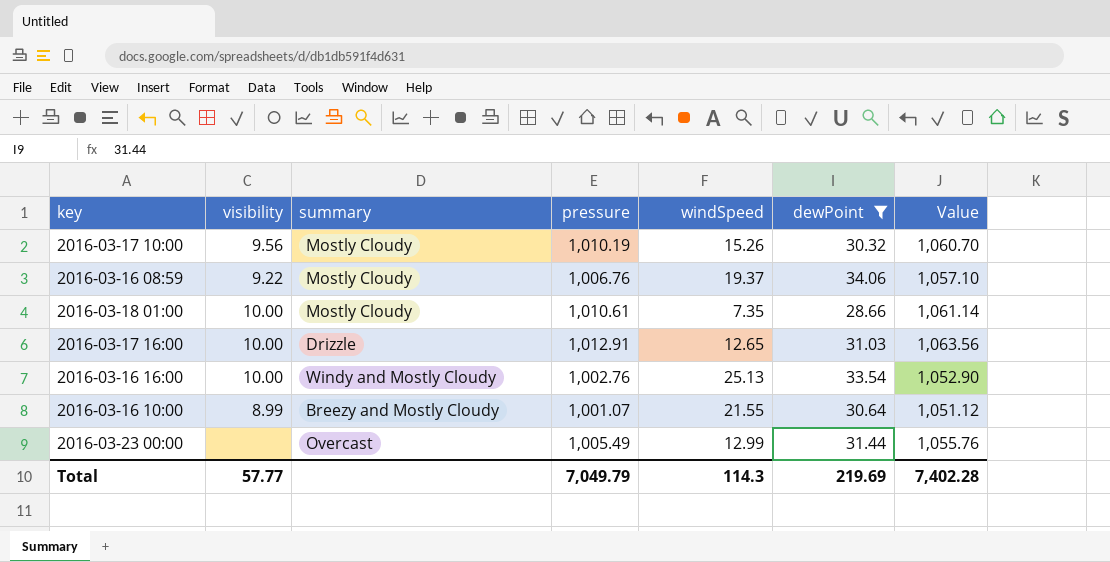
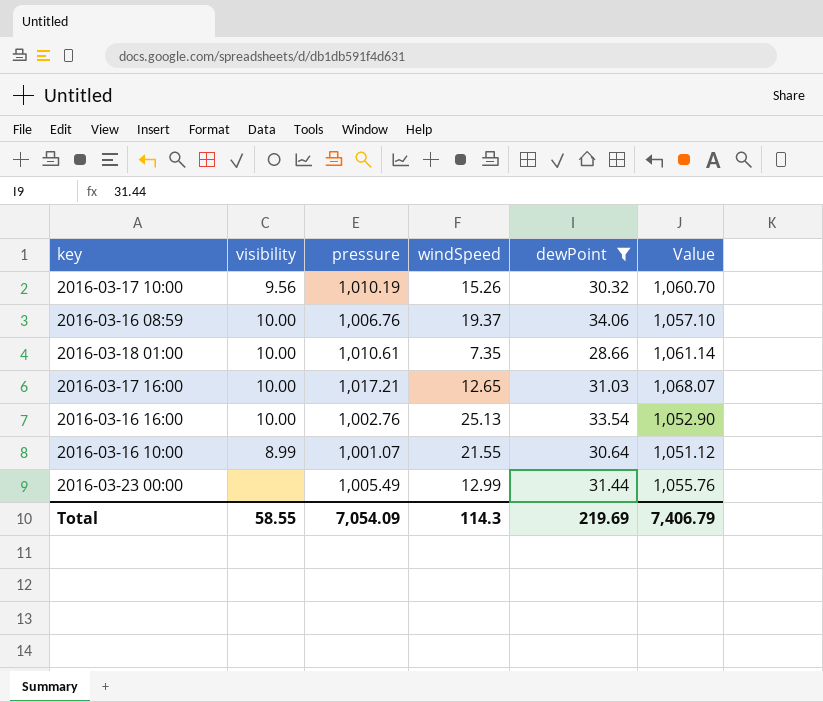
column summary | position: 3 -> none
2016-03-16 08:59 | visibility: 9.22 -> 10.00
2016-03-17 16:00 | pressure: 1,012.91 -> 1,017.21
2016-03-17 16:00 | Value: 1,063.56 -> 1,068.07
Total | visibility: 57.77 -> 58.55
Total | pressure: 7,049.79 -> 7,054.09
Total | Value: 7,402.28 -> 7,406.79

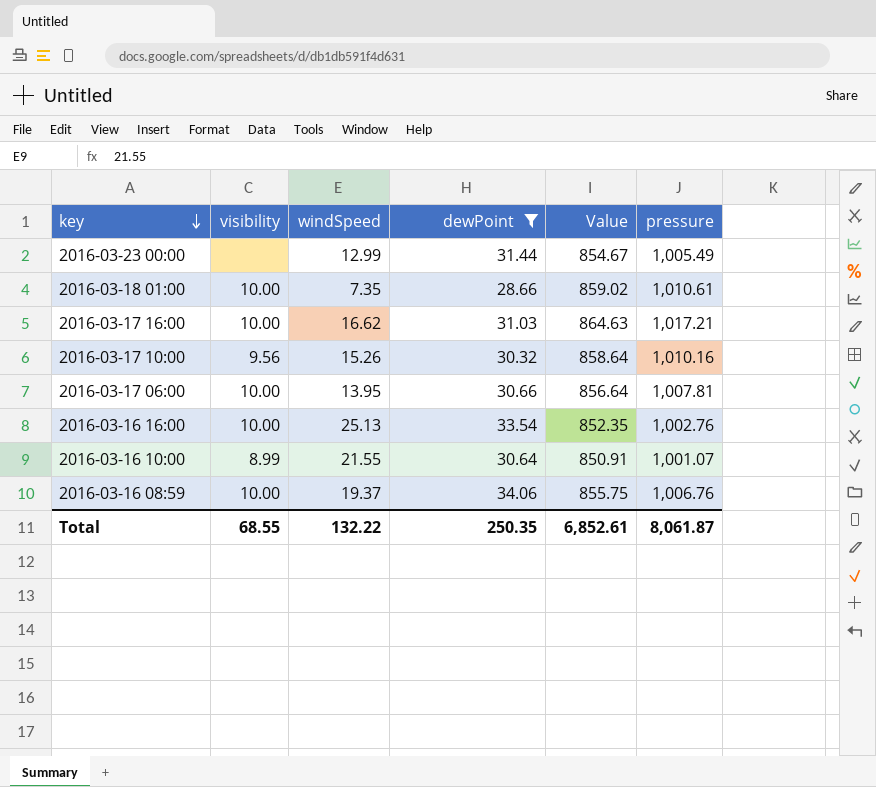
row order: none -> key descending
column Value | formula: [pressure] * 1.05 -> [pressure] * 0.85
column pressure | position: 3 -> 6
2016-03-17 16:00 | windSpeed: 12.65 -> 16.62
2016-03-17 10:00 | pressure: 1,010.19 -> 1,010.16
row 2016-03-17 06:00: none -> 10.00 | 13.95 | 30.66 | 856.64 | 1,007.81
Total | visibility: 58.55 -> 68.55
Total | windSpeed: 114.3 -> 132.22
Total | dewPoint: 219.69 -> 250.35
Total | Value: 7,406.79 -> 6,852.61
Total | pressure: 7,054.09 -> 8,061.87

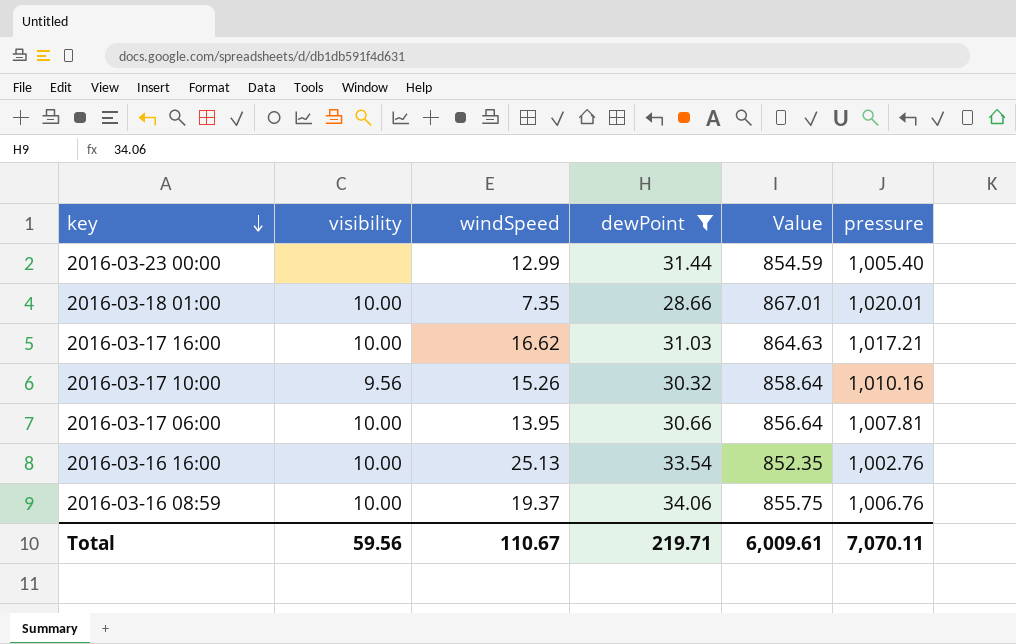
row 2016-03-16 10:00: 8.99 | 21.55 | 30.64 | 850.91 | 1,001.07 -> none
2016-03-23 00:00 | Value: 854.67 -> 854.59
2016-03-23 00:00 | pressure: 1,005.49 -> 1,005.40
2016-03-18 01:00 | Value: 859.02 -> 867.01
2016-03-18 01:00 | pressure: 1,010.61 -> 1,020.01
Total | visibility: 68.55 -> 59.56
Total | windSpeed: 132.22 -> 110.67
Total | dewPoint: 250.35 -> 219.71
Total | Value: 6,852.61 -> 6,009.61
Total | pressure: 8,061.87 -> 7,070.11

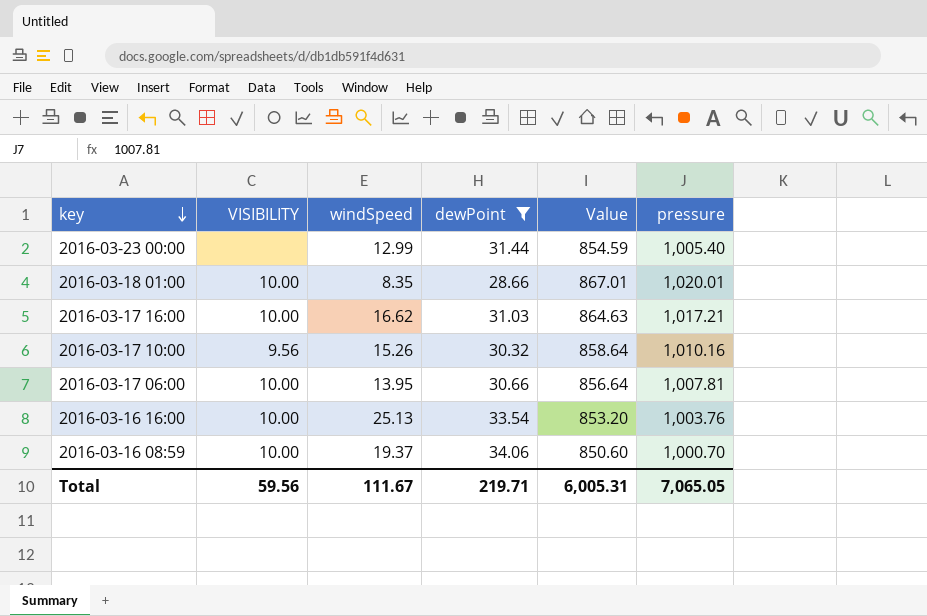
column name: visibility -> VISIBILITY
2016-03-18 01:00 | windSpeed: 7.35 -> 8.35
2016-03-16 16:00 | Value: 852.35 -> 853.20
2016-03-16 16:00 | pressure: 1,002.76 -> 1,003.76
2016-03-16 08:59 | Value: 855.75 -> 850.60
2016-03-16 08:59 | pressure: 1,006.76 -> 1,000.70
Total | windSpeed: 110.67 -> 111.67
Total | Value: 6,009.61 -> 6,005.31
Total | pressure: 7,070.11 -> 7,065.05

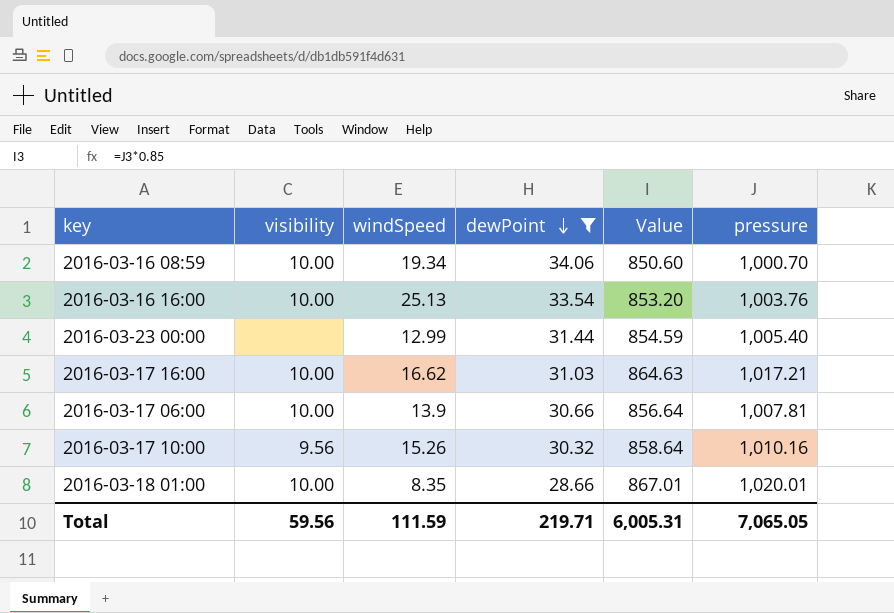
row order: key descending -> dewPoint descending
column name: VISIBILITY -> visibility
2016-03-16 08:59 | windSpeed: 19.37 -> 19.34
2016-03-17 06:00 | windSpeed: 13.95 -> 13.9
Total | windSpeed: 111.67 -> 111.59

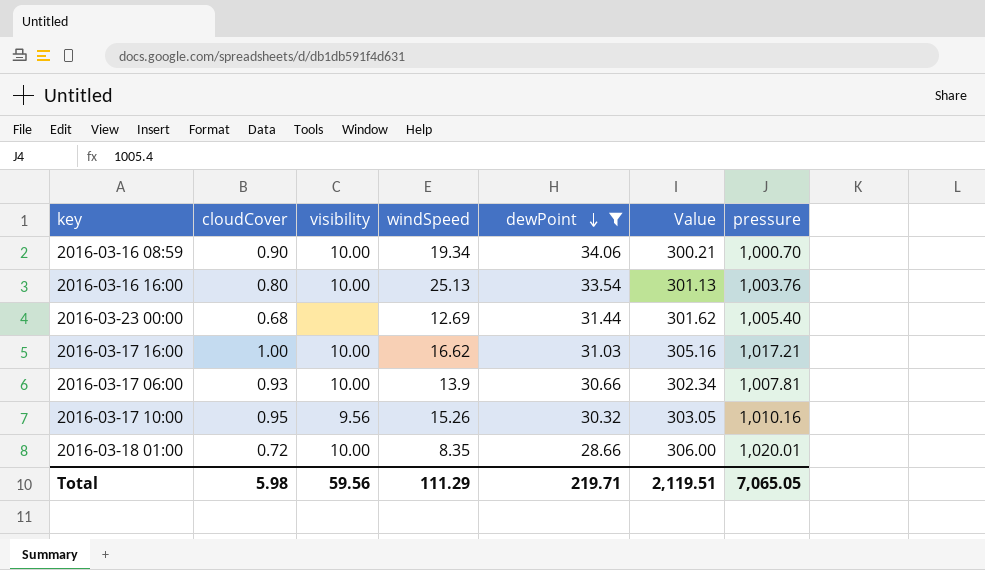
column cloudCover | position: none -> 2
column Value | formula: [pressure] * 0.85 -> [pressure] * 0.3
2016-03-23 00:00 | windSpeed: 12.99 -> 12.69
Total | windSpeed: 111.59 -> 111.29
Total | Value: 6,005.31 -> 2,119.51

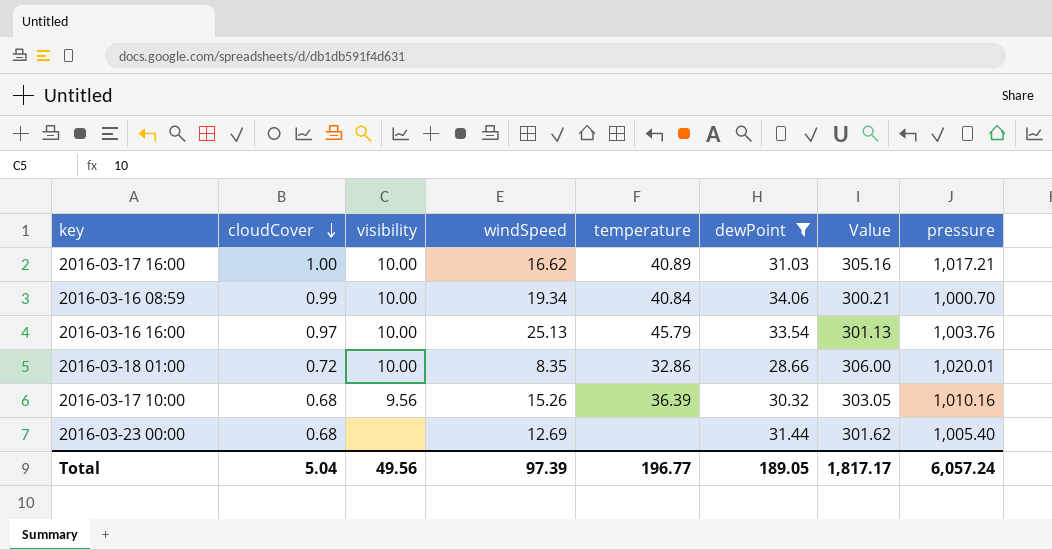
row order: dewPoint descending -> cloudCover descending
column temperature | position: none -> 5
row 2016-03-17 06:00: 0.93 | 10.00 | 13.9 | 30.66 | 302.34 | 1,007.81 -> none
2016-03-16 08:59 | cloudCover: 0.90 -> 0.99
2016-03-16 16:00 | cloudCover: 0.80 -> 0.97
2016-03-17 10:00 | cloudCover: 0.95 -> 0.68
Total | cloudCover: 5.98 -> 5.04
Total | visibility: 59.56 -> 49.56
Total | windSpeed: 111.29 -> 97.39
Total | dewPoint: 219.71 -> 189.05
Total | Value: 2,119.51 -> 1,817.17
Total | pressure: 7,065.05 -> 6,057.24

